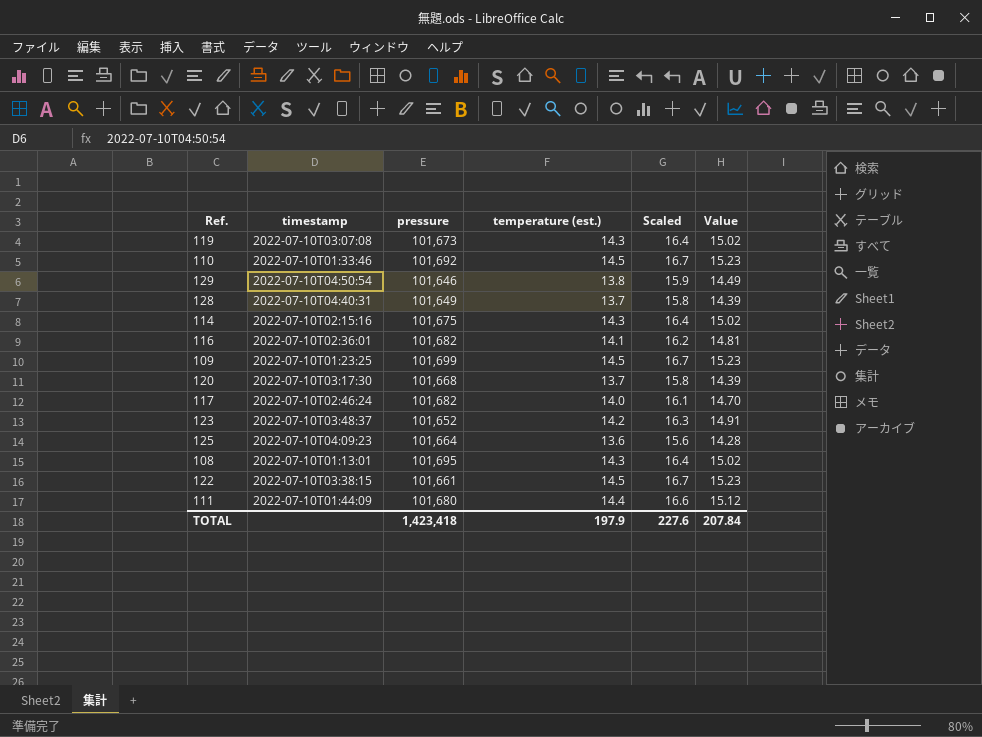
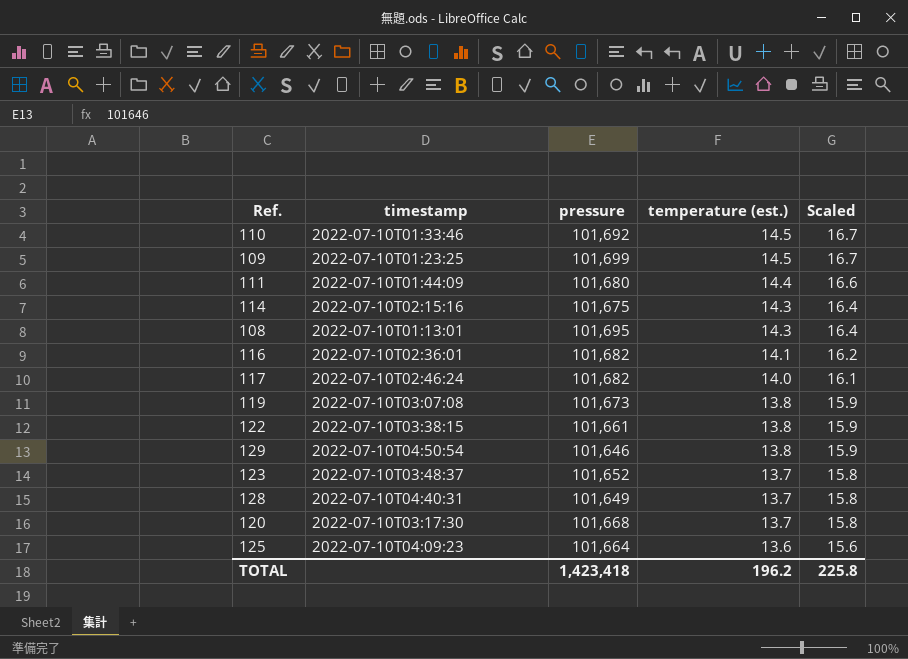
row order: none -> temperature (est.) descending
column Value | formula: [temperature (est.)] * 1.05 -> none
119 | temperature (est.): 14.3 -> 13.8
119 | Scaled: 16.4 -> 15.9
122 | temperature (est.): 14.5 -> 13.8
122 | Scaled: 16.7 -> 15.9
123 | temperature (est.): 14.2 -> 13.7
123 | Scaled: 16.3 -> 15.8
TOTAL | temperature (est.): 197.9 -> 196.2
TOTAL | Scaled: 227.6 -> 225.8

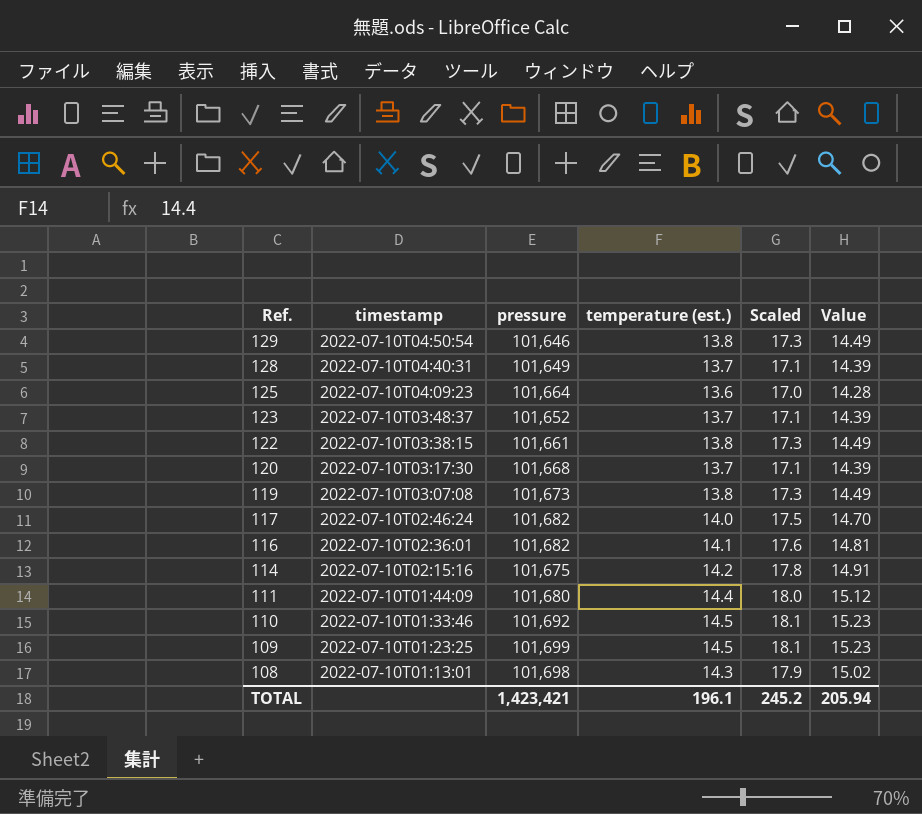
row order: temperature (est.) descending -> Ref. descending
column Scaled | formula: [temperature (est.)] * 1.15 -> [temperature (est.)] * 1.25
column Value | formula: none -> [temperature (est.)] * 1.05
114 | temperature (est.): 14.3 -> 14.2
108 | pressure: 101,695 -> 101,698
TOTAL | pressure: 1,423,418 -> 1,423,421
TOTAL | temperature (est.): 196.2 -> 196.1
TOTAL | Scaled: 225.8 -> 245.2

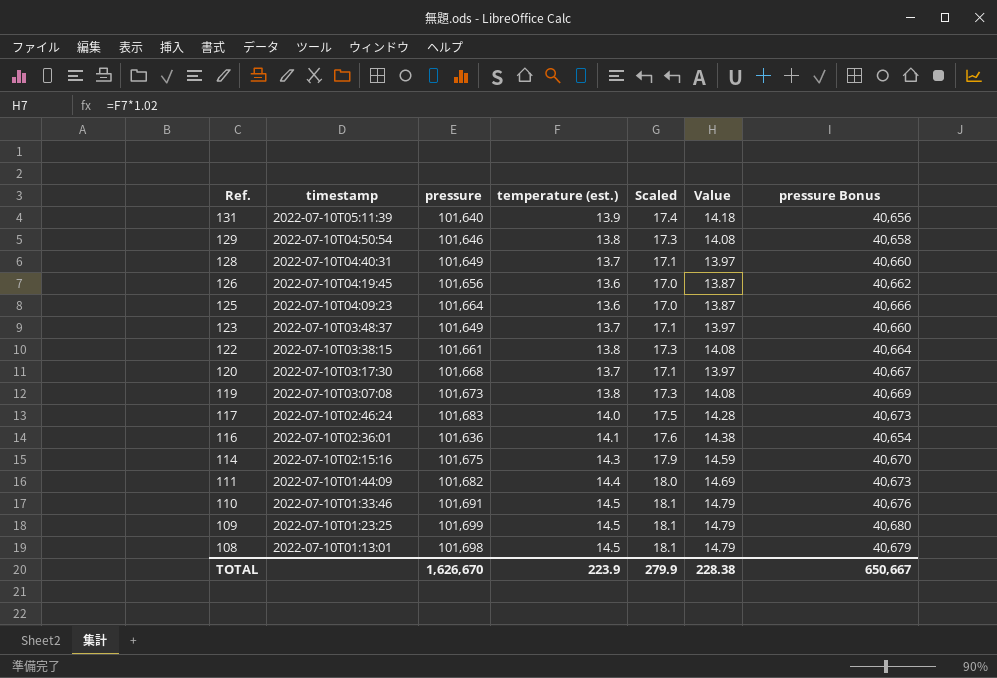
column Value | formula: [temperature (est.)] * 1.05 -> [temperature (est.)] * 1.02
column pressure Bonus | formula: none -> [pressure] * 0.4
row 131: none -> 2022-07-10T05:11:39 | 101,640 | 13.9 | 17.4 | 14.18 | 40,656
row 126: none -> 2022-07-10T04:19:45 | 101,656 | 13.6 | 17.0 | 13.87 | 40,662
123 | pressure: 101,652 -> 101,649
117 | pressure: 101,682 -> 101,683
116 | pressure: 101,682 -> 101,636
114 | temperature (est.): 14.2 -> 14.3
114 | Scaled: 17.8 -> 17.9
111 | pressure: 101,680 -> 101,682
110 | pressure: 101,692 -> 101,691
108 | temperature (est.): 14.3 -> 14.5
108 | Scaled: 17.9 -> 18.1
TOTAL | pressure: 1,423,421 -> 1,626,670
TOTAL | temperature (est.): 196.1 -> 223.9
TOTAL | Scaled: 245.2 -> 279.9
TOTAL | Value: 205.94 -> 228.38

